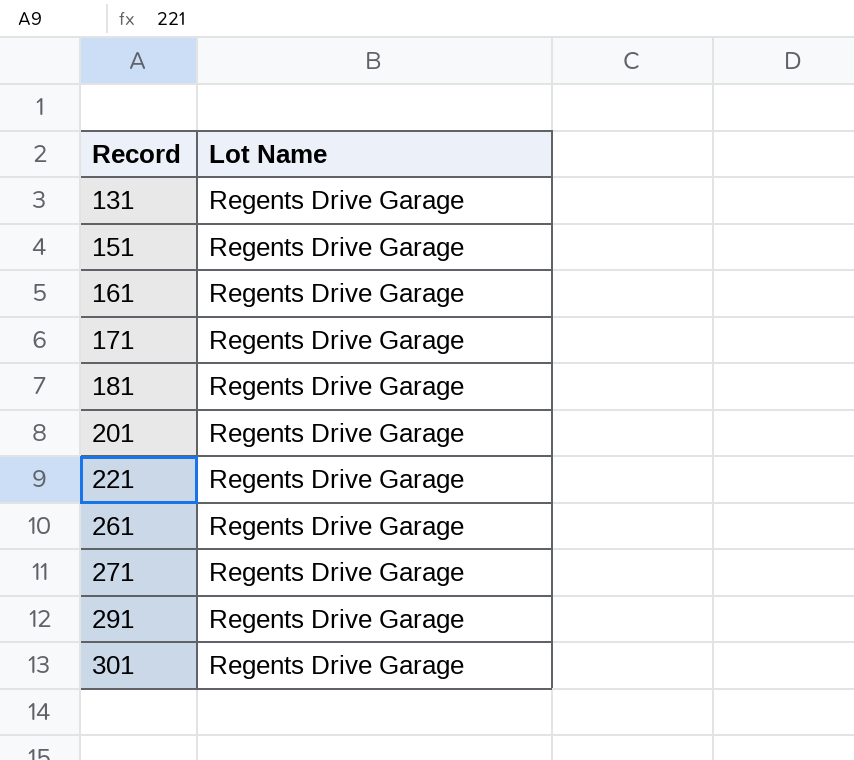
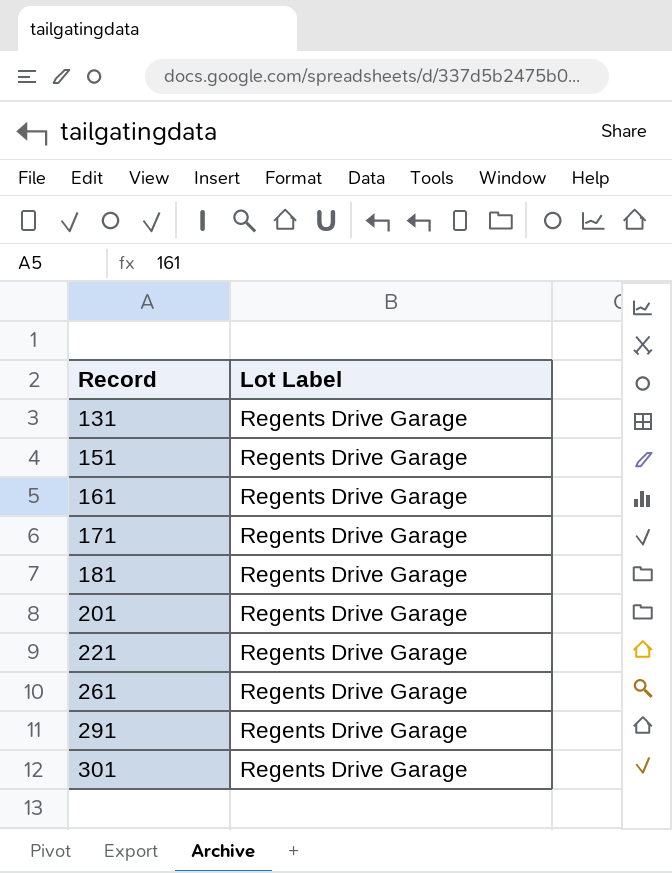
column name: Lot Name -> Lot Label
row 271: Regents Drive Garage -> none

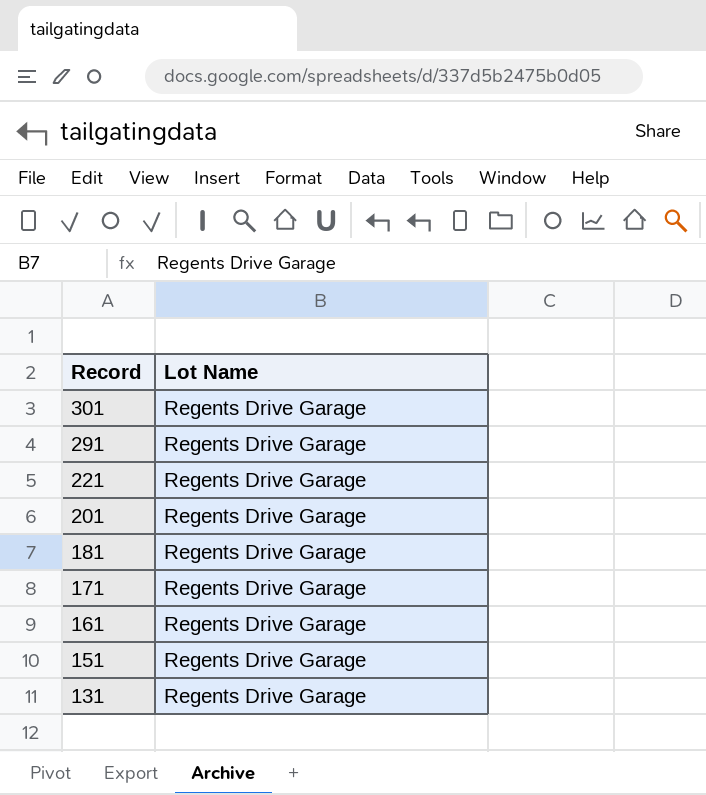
row order: Record ascending -> Record descending
column name: Lot Label -> Lot Name
row 261: Regents Drive Garage -> none

